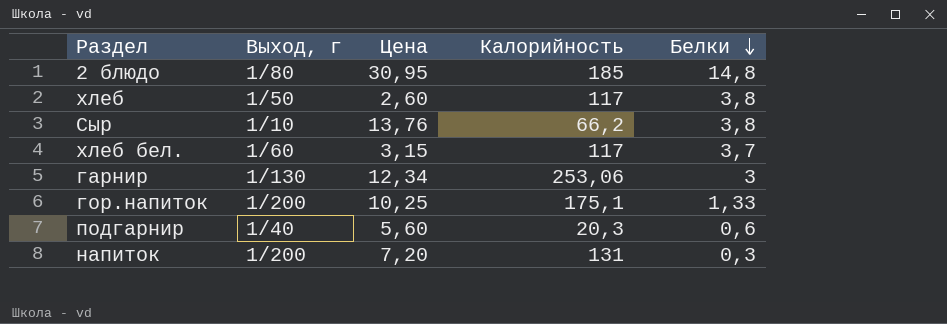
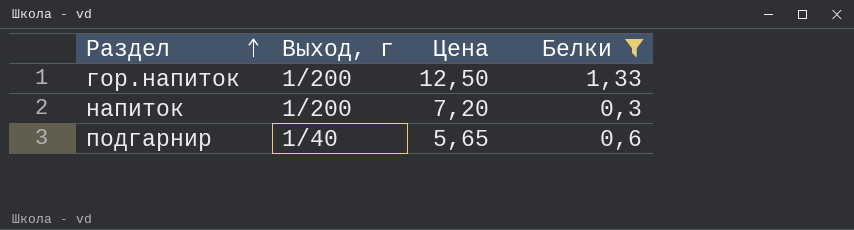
filter: none -> Белки <= 1,33
row order: Белки descending -> Раздел ascending
column Калорийность | position: 4 -> none
гор.напиток | Цена: 10,25 -> 12,50
подгарнир | Цена: 5,60 -> 5,65

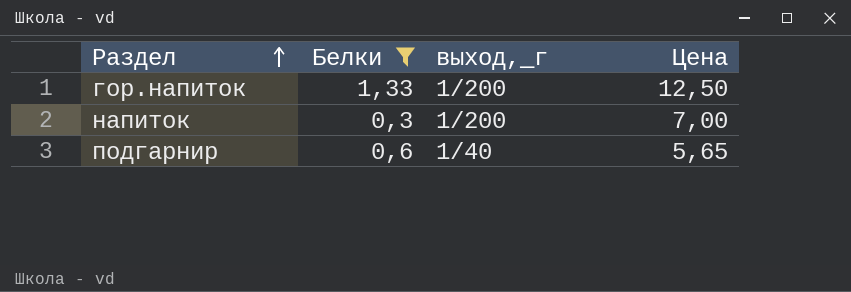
column Белки | position: 4 -> 2
column name: Выход, г -> выход,_г
напиток | Цена: 7,20 -> 7,00

